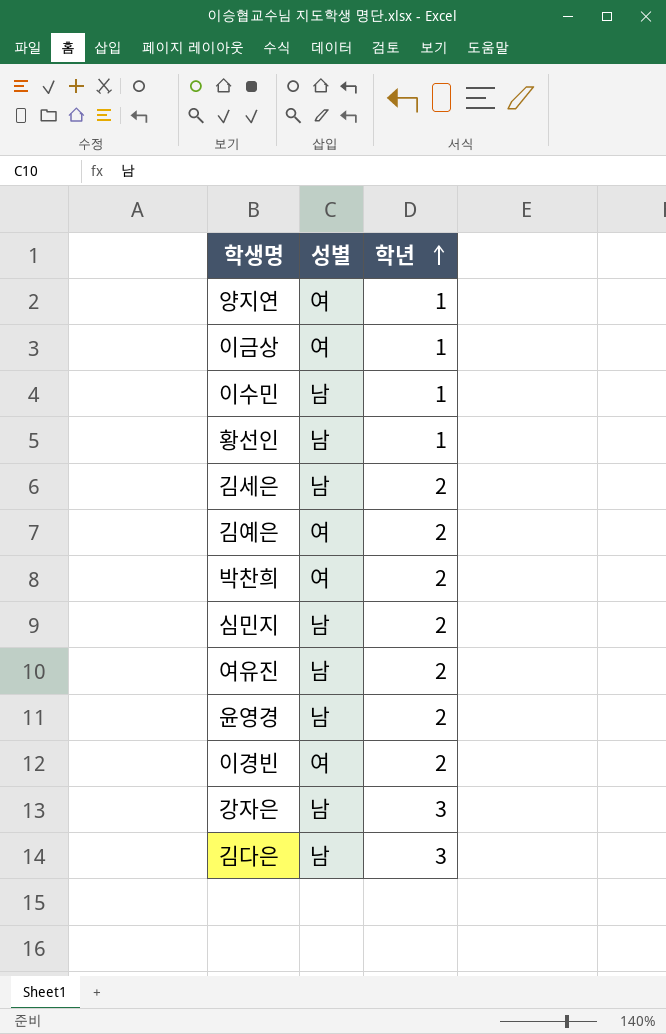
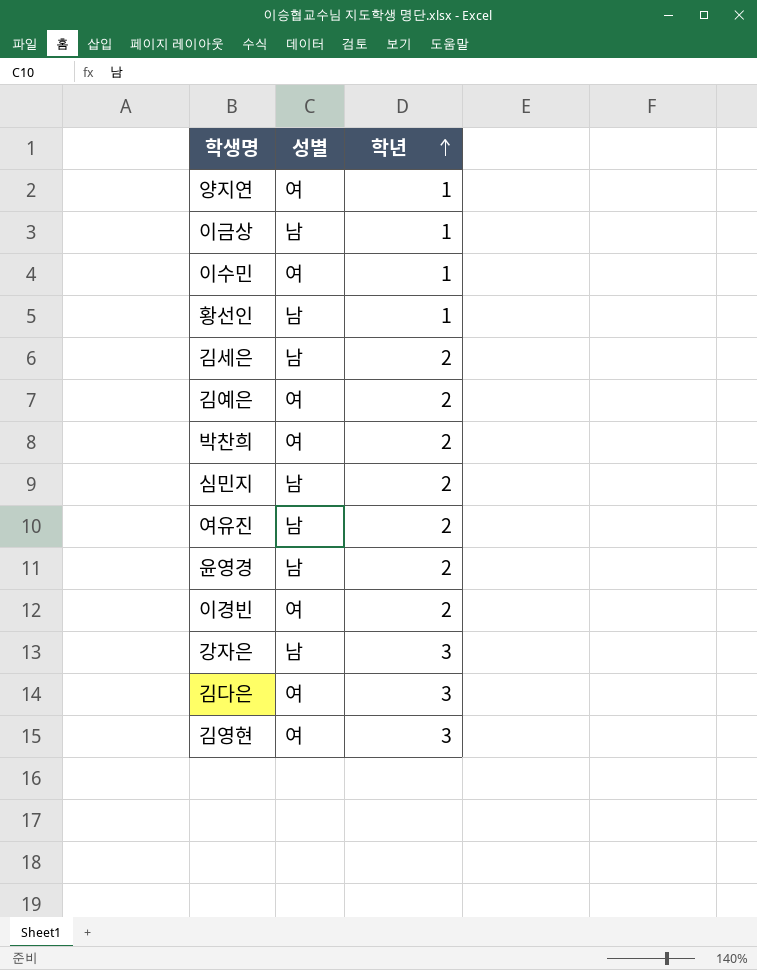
이금상 | 성별: 여 -> 남
이수민 | 성별: 남 -> 여
김다은 | 성별: 남 -> 여
row 김영현: none -> 여 | 3

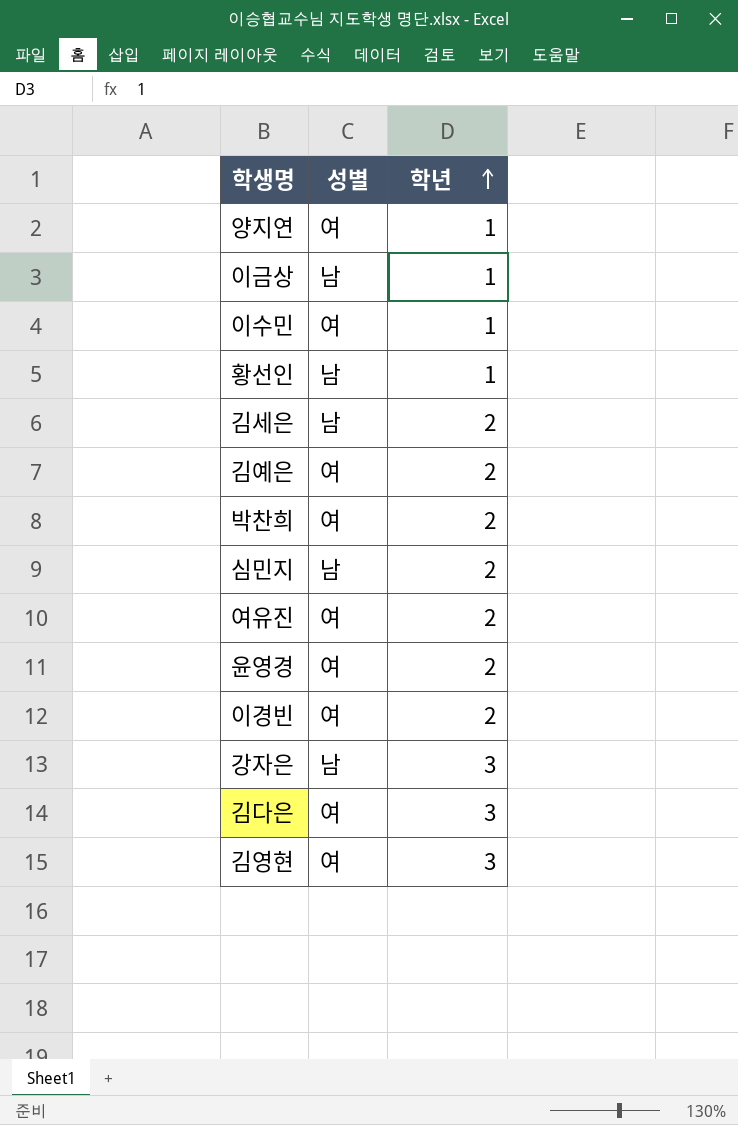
여유진 | 성별: 남 -> 여
윤영경 | 성별: 남 -> 여

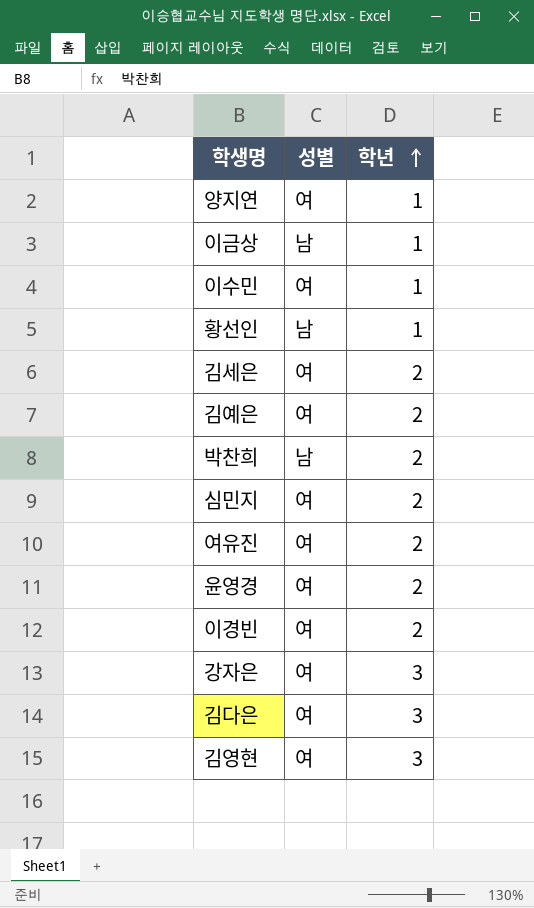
김세은 | 성별: 남 -> 여
박찬희 | 성별: 여 -> 남
심민지 | 성별: 남 -> 여
강자은 | 성별: 남 -> 여

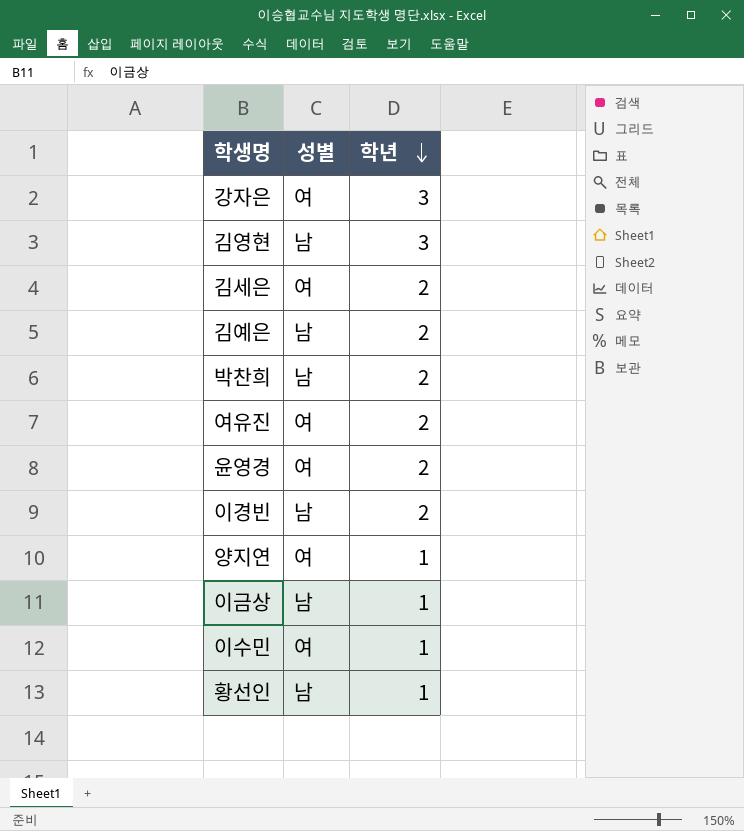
row order: 학년 ascending -> 학년 descending
row 심민지: 여 | 2 -> none
row 김다은: 여 | 3 -> none
김영현 | 성별: 여 -> 남
김예은 | 성별: 여 -> 남
이경빈 | 성별: 여 -> 남

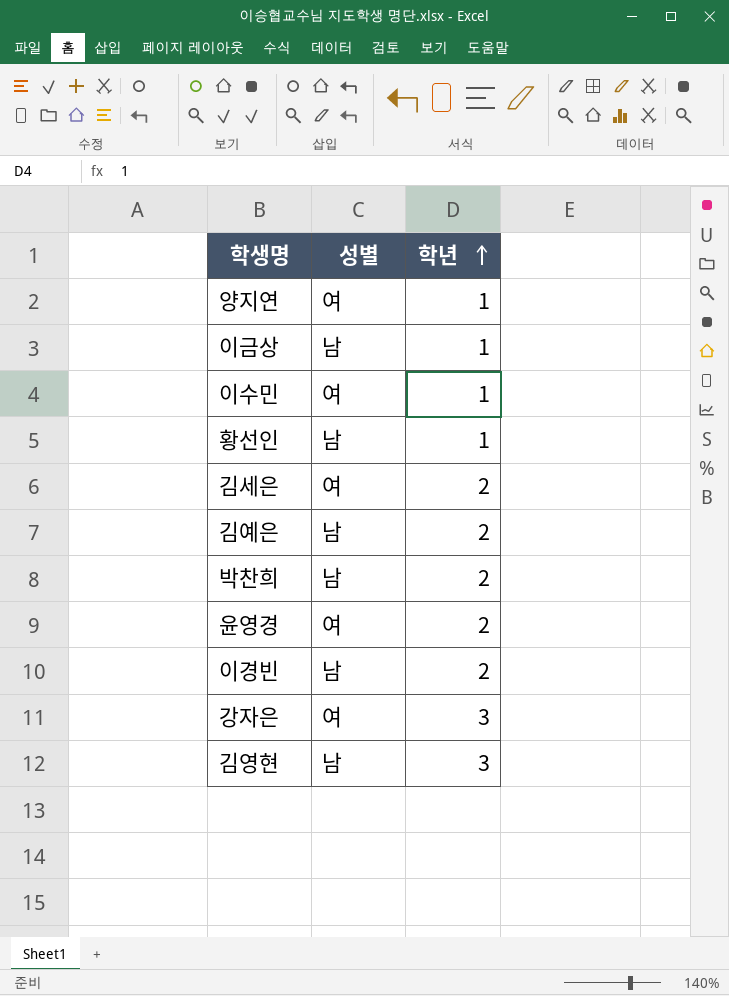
row order: 학년 descending -> 학년 ascending
row 여유진: 여 | 2 -> none

